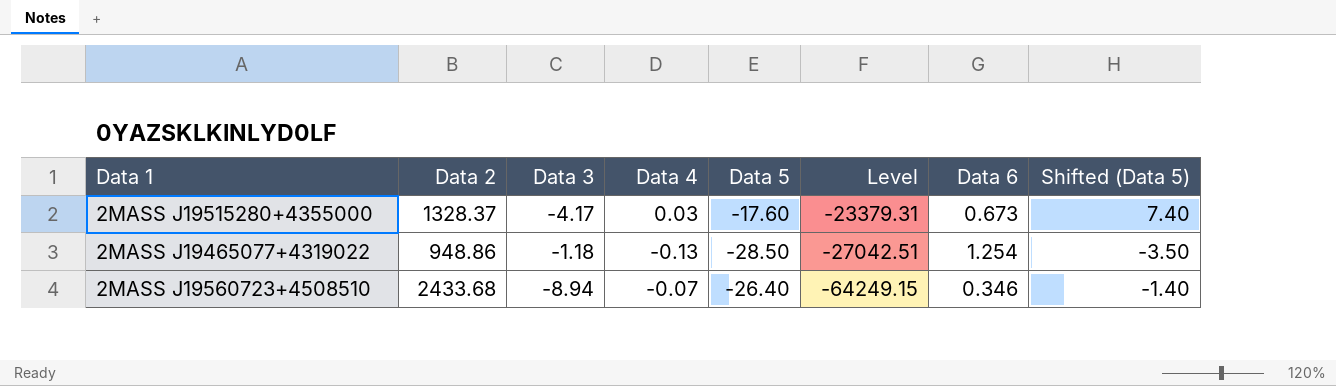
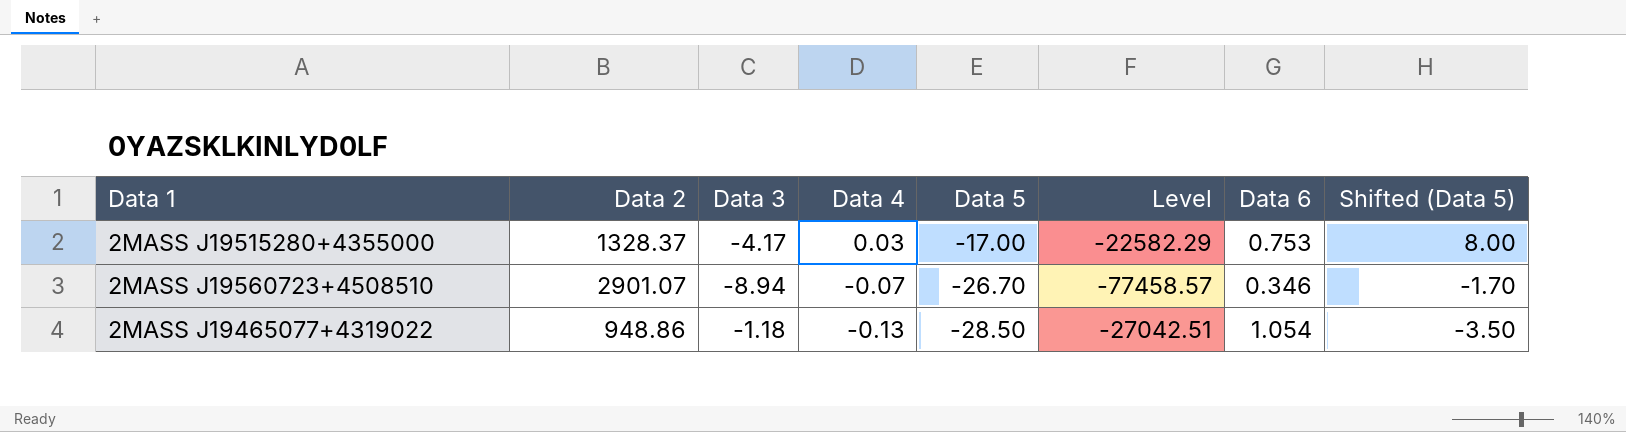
row order: Level descending -> Data 4 descending
2MASS J19515280+4355000 | Data 5: -17.60 -> -17.00
2MASS J19515280+4355000 | Level: -23379.31 -> -22582.29
2MASS J19515280+4355000 | Data 6: 0.673 -> 0.753
2MASS J19515280+4355000 | Shifted (Data 5): 7.40 -> 8.00
2MASS J19560723+4508510 | Data 2: 2433.68 -> 2901.07
2MASS J19560723+4508510 | Data 5: -26.40 -> -26.70
2MASS J19560723+4508510 | Level: -64249.15 -> -77458.57
2MASS J19560723+4508510 | Shifted (Data 5): -1.40 -> -1.70
2MASS J19465077+4319022 | Data 6: 1.254 -> 1.054

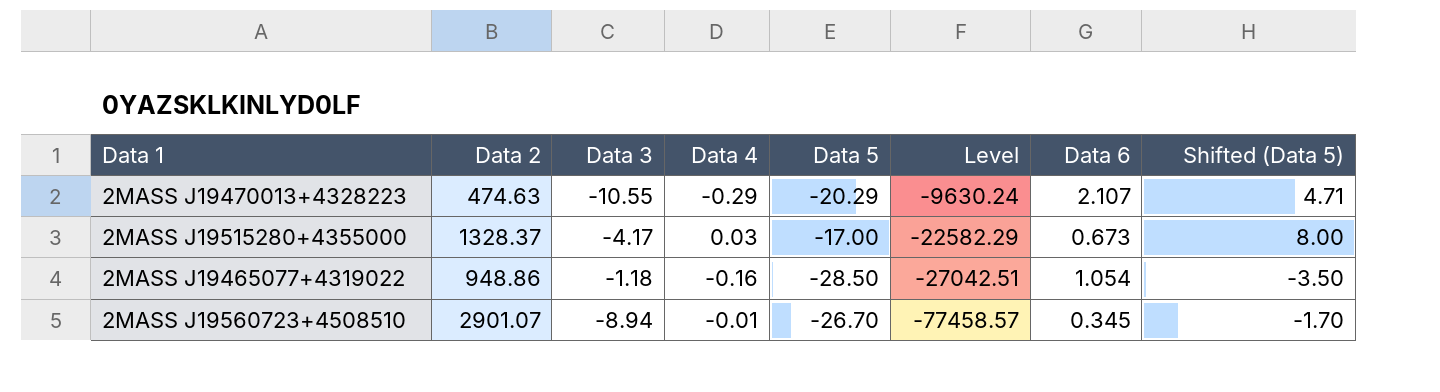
row order: Data 4 descending -> Level descending
row 2MASS J19470013+4328223: none -> 474.63 | -10.55 | -0.29 | -20.29 | -9630.24 | 2.107 | 4.71
2MASS J19515280+4355000 | Data 6: 0.753 -> 0.673
2MASS J19465077+4319022 | Data 4: -0.13 -> -0.16
2MASS J19560723+4508510 | Data 4: -0.07 -> -0.01
2MASS J19560723+4508510 | Data 6: 0.346 -> 0.345

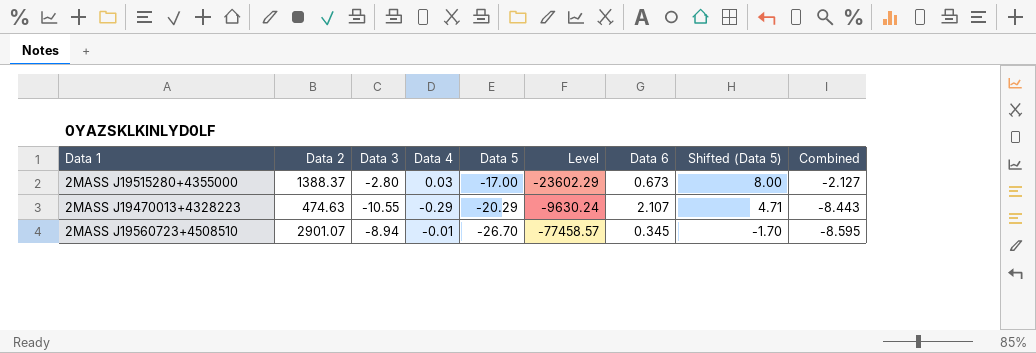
row order: Level descending -> Data 5 descending
column Combined | formula: none -> [Data 3] + [Data 6]
row 2MASS J19465077+4319022: 948.86 | -1.18 | -0.16 | -28.50 | -27042.51 | 1.054 | -3.50 -> none
2MASS J19515280+4355000 | Data 2: 1328.37 -> 1388.37
2MASS J19515280+4355000 | Data 3: -4.17 -> -2.80
2MASS J19515280+4355000 | Level: -22582.29 -> -23602.29

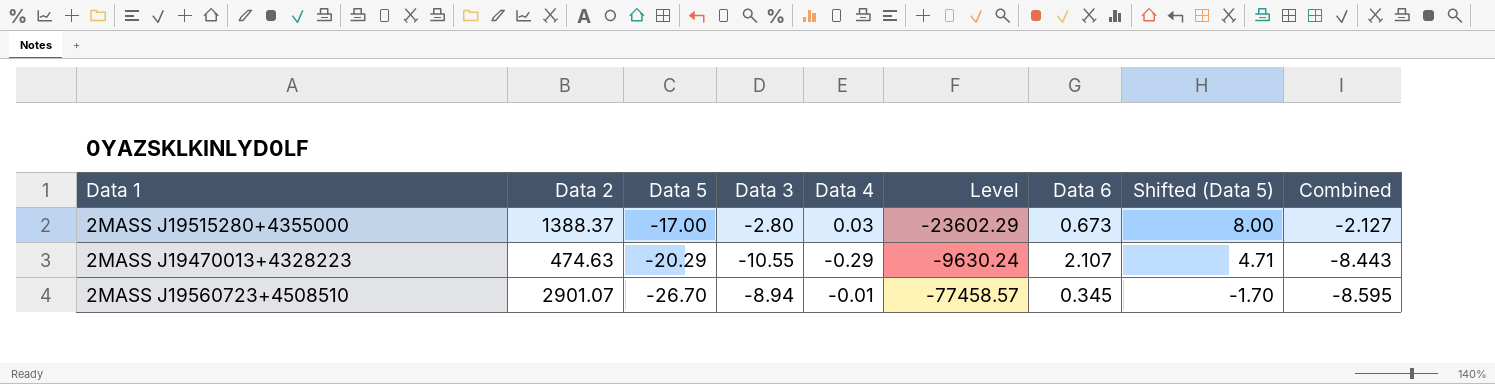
column Data 5 | position: 5 -> 3

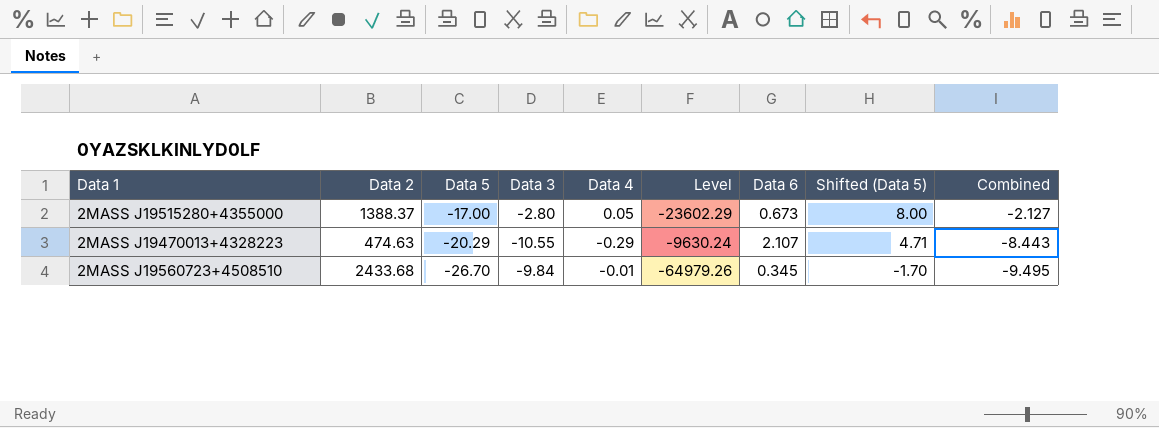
2MASS J19515280+4355000 | Data 4: 0.03 -> 0.05
2MASS J19560723+4508510 | Data 2: 2901.07 -> 2433.68
2MASS J19560723+4508510 | Data 3: -8.94 -> -9.84
2MASS J19560723+4508510 | Level: -77458.57 -> -64979.26
2MASS J19560723+4508510 | Combined: -8.595 -> -9.495

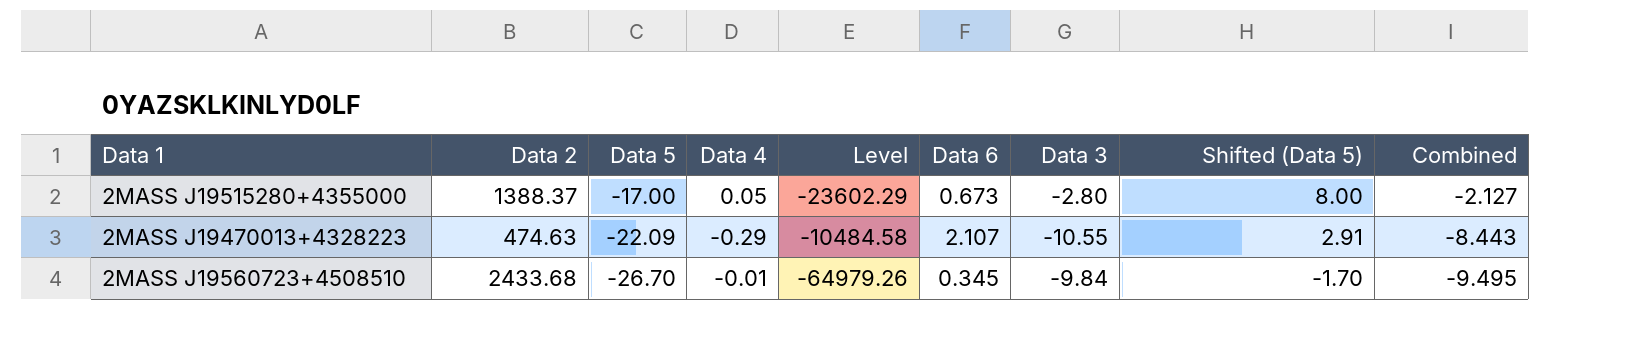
column Data 3 | position: 4 -> 7
2MASS J19470013+4328223 | Data 5: -20.29 -> -22.09
2MASS J19470013+4328223 | Level: -9630.24 -> -10484.58
2MASS J19470013+4328223 | Shifted (Data 5): 4.71 -> 2.91

